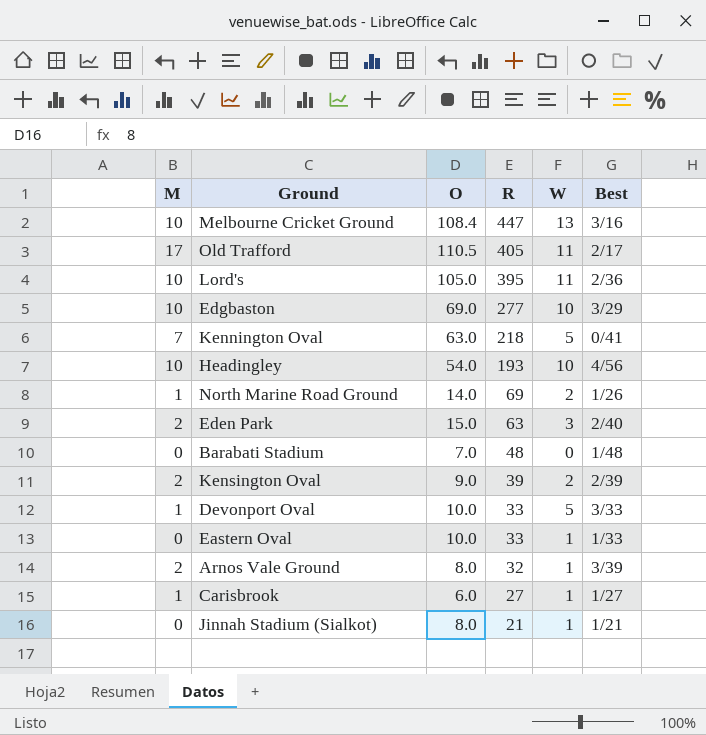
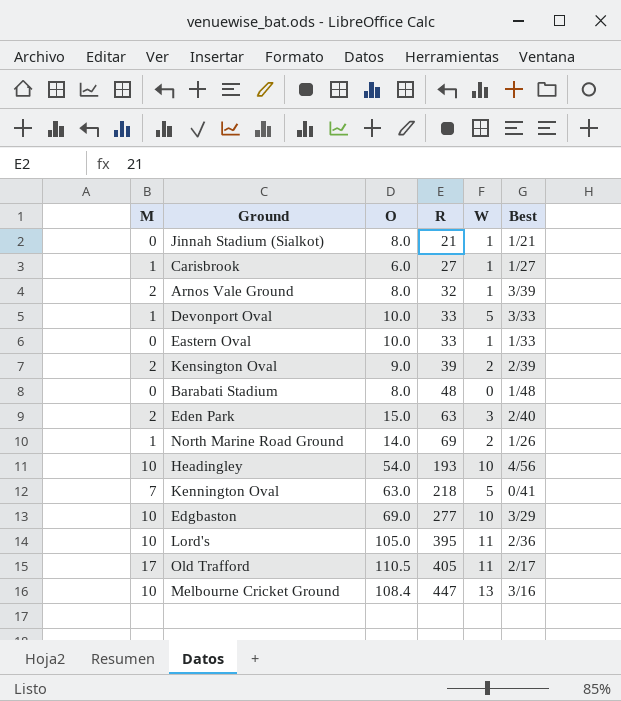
row order: R descending -> R ascending
Barabati Stadium | O: 7.0 -> 8.0

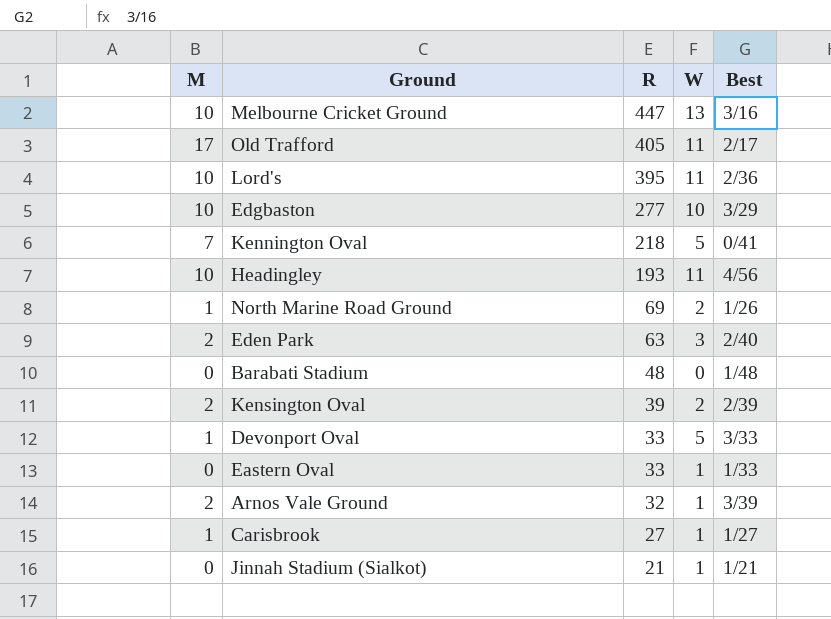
row order: R ascending -> R descending
column O | position: 3 -> none
Headingley | W: 10 -> 11

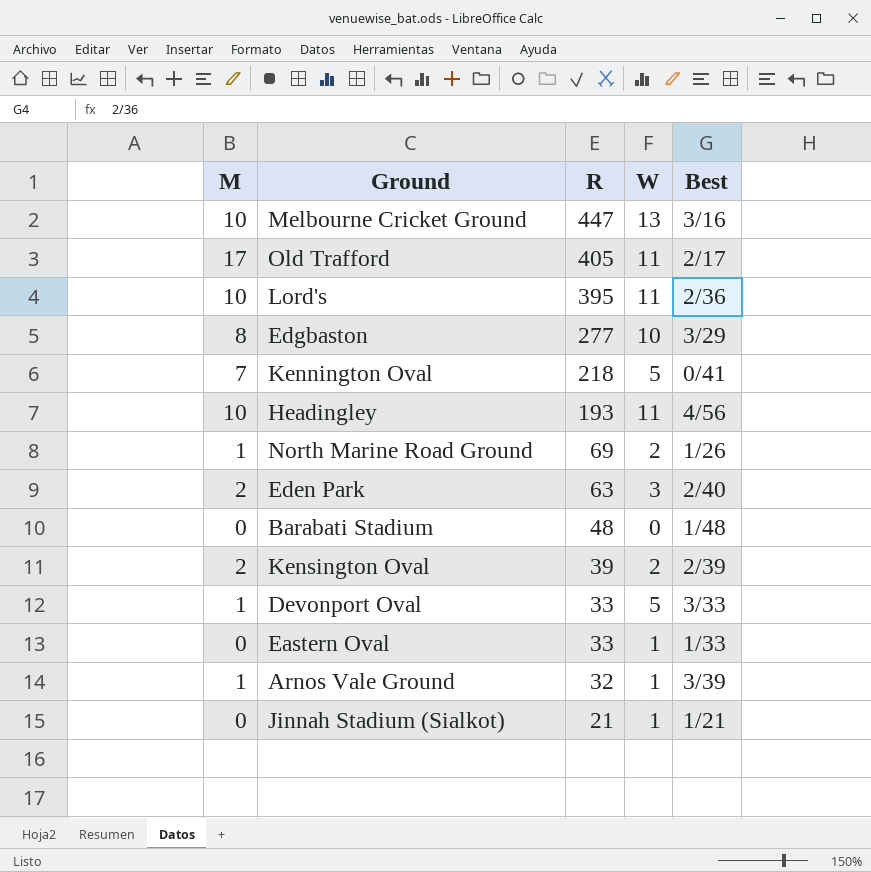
row Carisbrook: 1 | 27 | 1 | 1/27 -> none
Edgbaston | M: 10 -> 8
Arnos Vale Ground | M: 2 -> 1

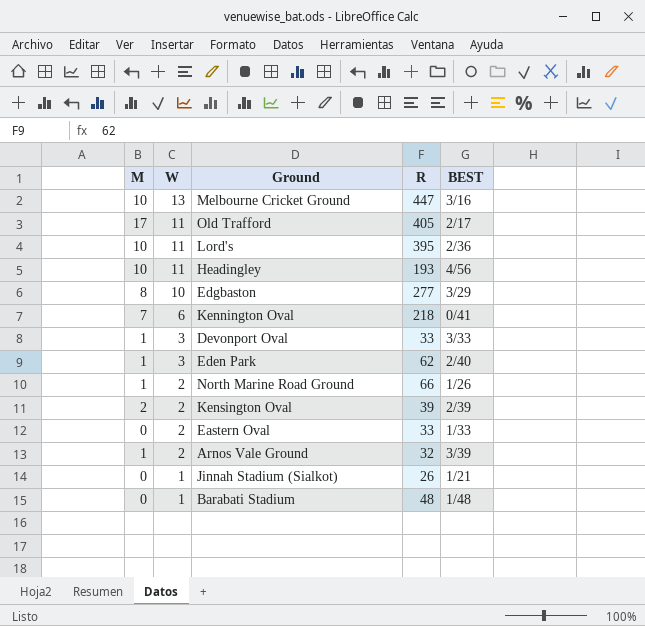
row order: R descending -> W descending
column W | position: 4 -> 2
column name: Best -> BEST
Kennington Oval | W: 5 -> 6
Devonport Oval | W: 5 -> 3
Eden Park | M: 2 -> 1
Eden Park | R: 63 -> 62
North Marine Road Ground | R: 69 -> 66
Eastern Oval | W: 1 -> 2
Arnos Vale Ground | W: 1 -> 2
Jinnah Stadium (Sialkot) | R: 21 -> 26
Barabati Stadium | W: 0 -> 1

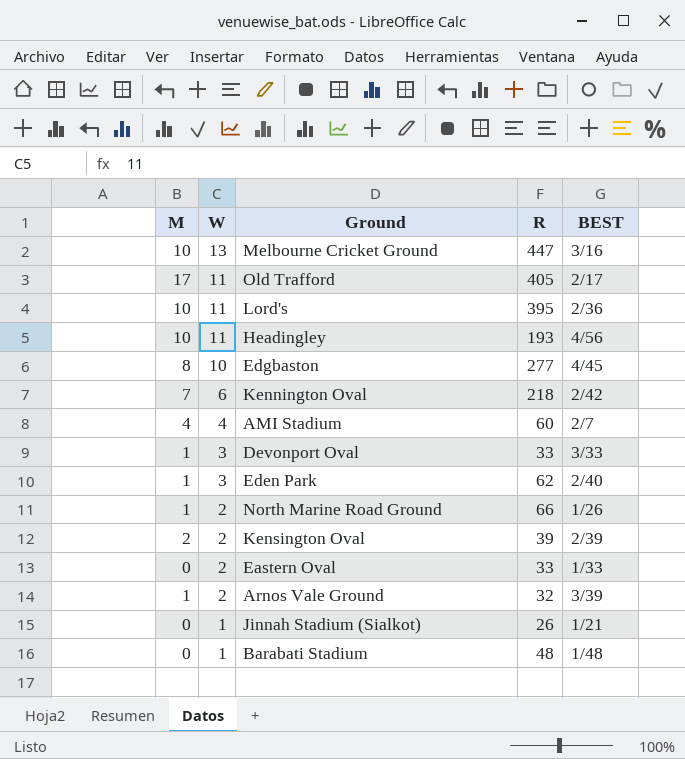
Edgbaston | BEST: 3/29 -> 4/45
Kennington Oval | BEST: 0/41 -> 2/42
row AMI Stadium: none -> 4 | 4 | 60 | 2/7

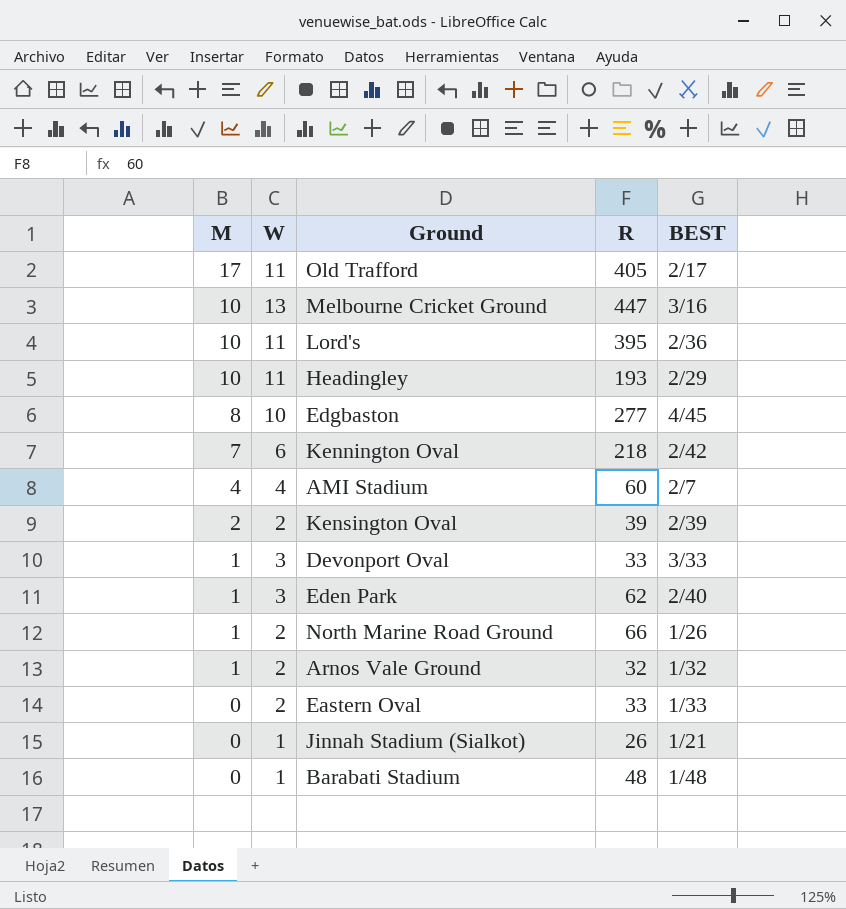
row order: W descending -> M descending
Headingley | BEST: 4/56 -> 2/29
Arnos Vale Ground | BEST: 3/39 -> 1/32

